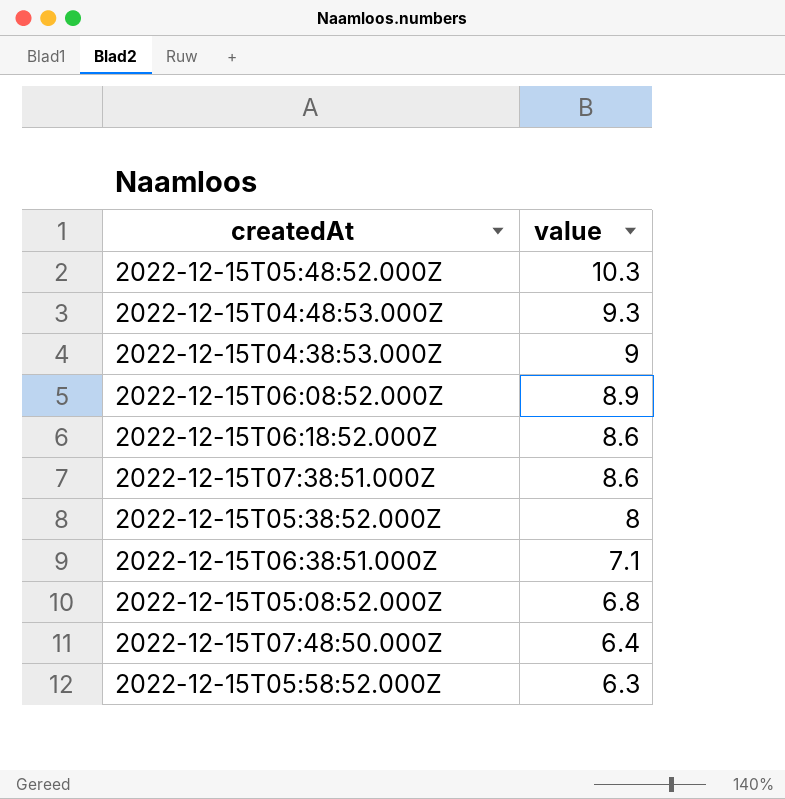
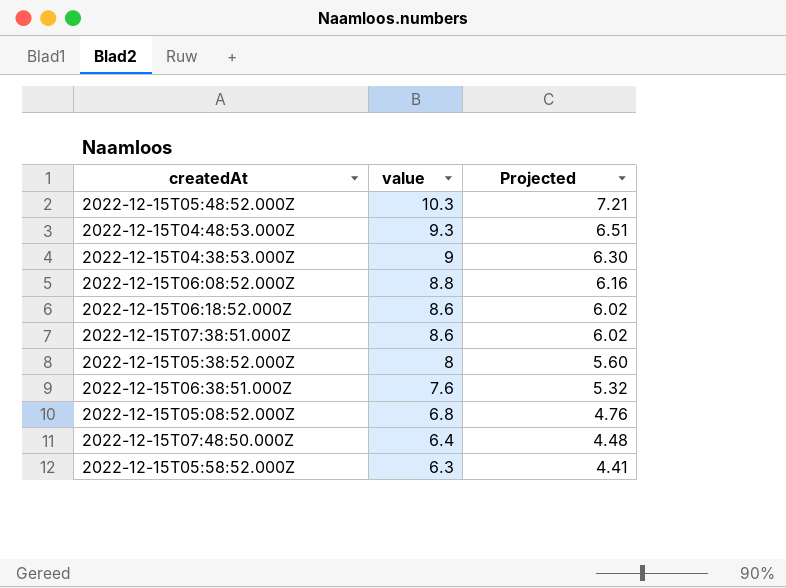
column Projected | formula: none -> [value] * 0.7
2022-12-15T06:08:52.000Z | value: 8.9 -> 8.8
2022-12-15T06:38:51.000Z | value: 7.1 -> 7.6

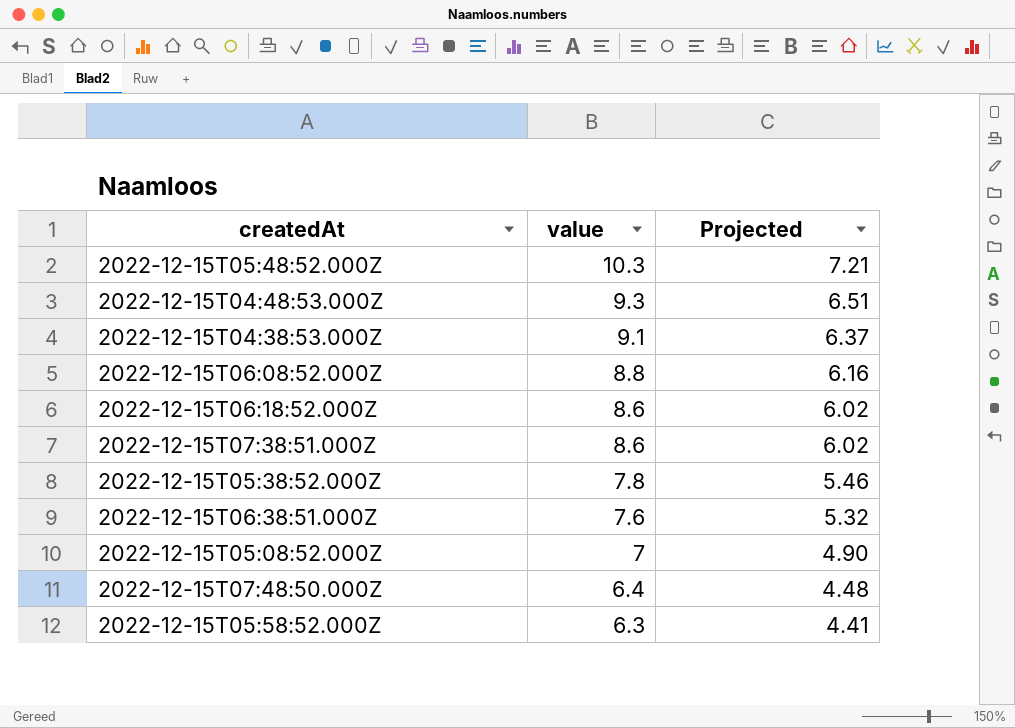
2022-12-15T04:38:53.000Z | value: 9 -> 9.1
2022-12-15T04:38:53.000Z | Projected: 6.30 -> 6.37
2022-12-15T05:38:52.000Z | value: 8 -> 7.8
2022-12-15T05:38:52.000Z | Projected: 5.60 -> 5.46
2022-12-15T05:08:52.000Z | value: 6.8 -> 7
2022-12-15T05:08:52.000Z | Projected: 4.76 -> 4.90

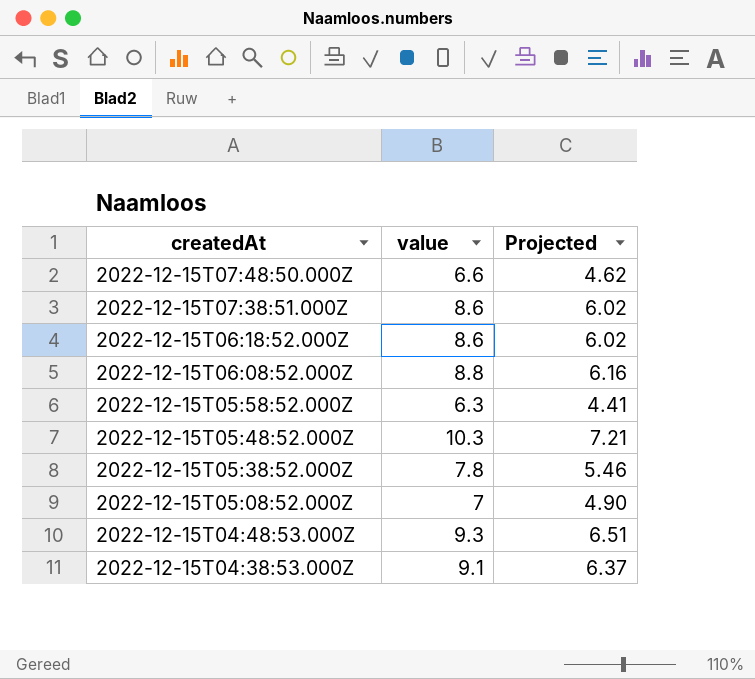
row order: value descending -> createdAt descending
row 2022-12-15T06:38:51.000Z: 7.6 | 5.32 -> none
2022-12-15T07:48:50.000Z | value: 6.4 -> 6.6
2022-12-15T07:48:50.000Z | Projected: 4.48 -> 4.62

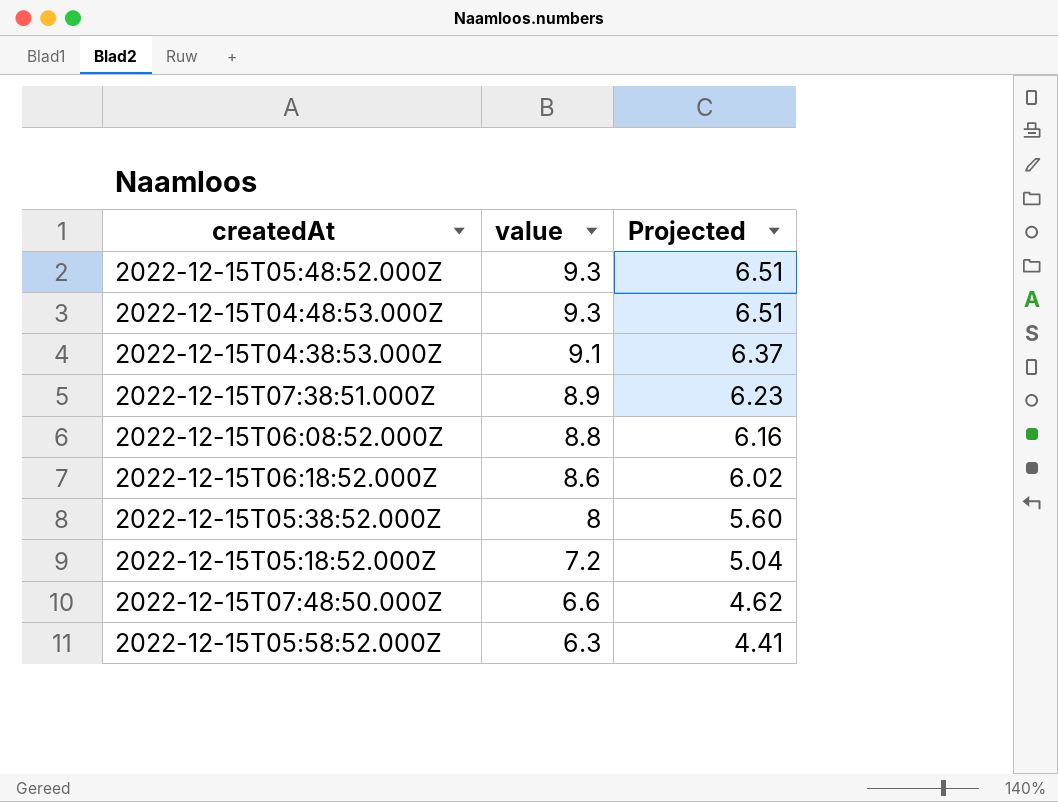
row order: createdAt descending -> value descending
row 2022-12-15T05:08:52.000Z: 7 | 4.90 -> none
2022-12-15T05:48:52.000Z | value: 10.3 -> 9.3
2022-12-15T05:48:52.000Z | Projected: 7.21 -> 6.51
2022-12-15T07:38:51.000Z | value: 8.6 -> 8.9
2022-12-15T07:38:51.000Z | Projected: 6.02 -> 6.23
2022-12-15T05:38:52.000Z | value: 7.8 -> 8
2022-12-15T05:38:52.000Z | Projected: 5.46 -> 5.60
row 2022-12-15T05:18:52.000Z: none -> 7.2 | 5.04

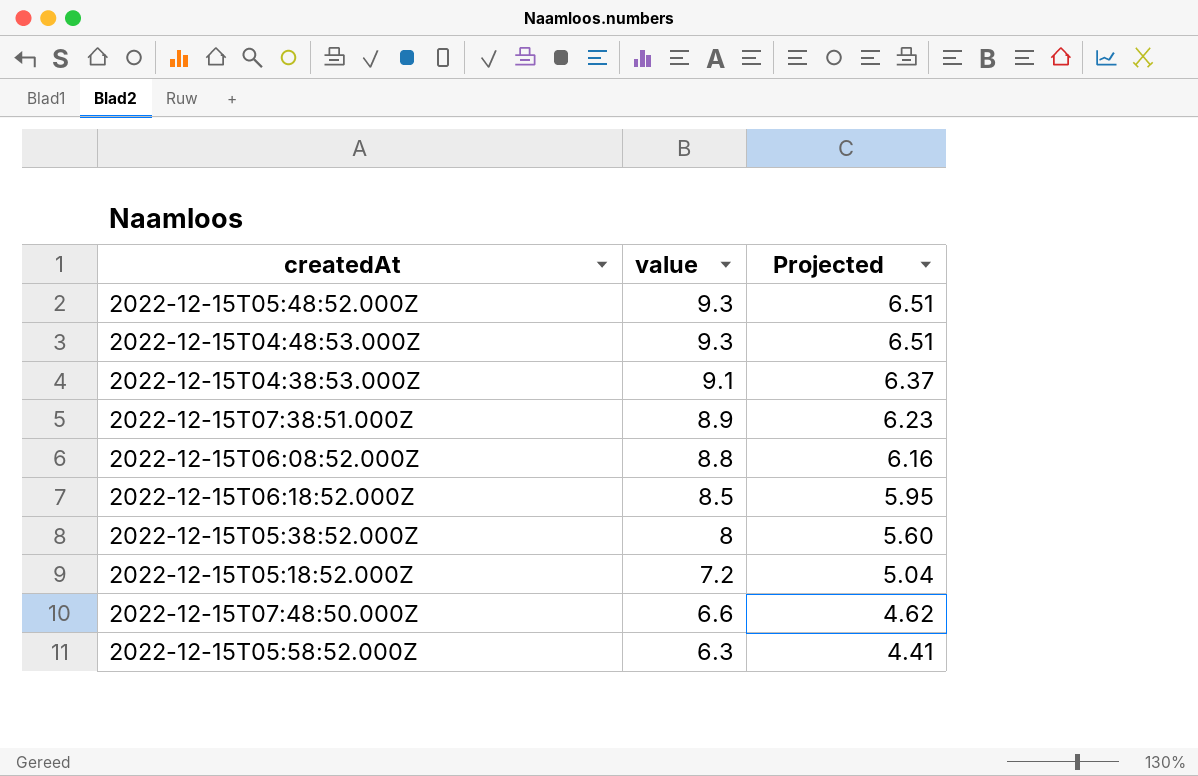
2022-12-15T06:18:52.000Z | value: 8.6 -> 8.5
2022-12-15T06:18:52.000Z | Projected: 6.02 -> 5.95

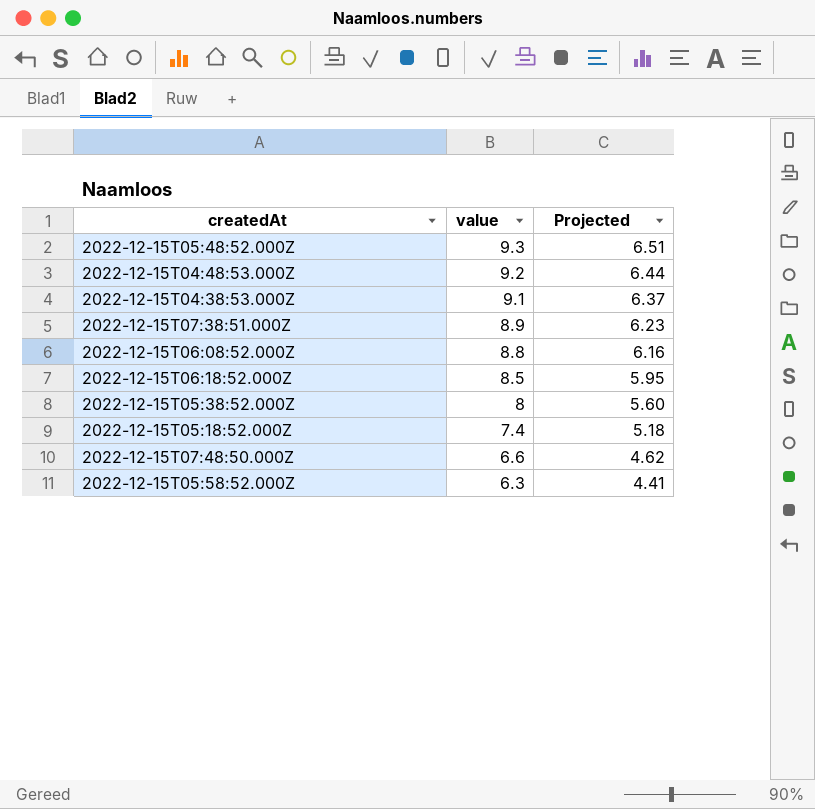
2022-12-15T04:48:53.000Z | value: 9.3 -> 9.2
2022-12-15T04:48:53.000Z | Projected: 6.51 -> 6.44
2022-12-15T05:18:52.000Z | value: 7.2 -> 7.4
2022-12-15T05:18:52.000Z | Projected: 5.04 -> 5.18

